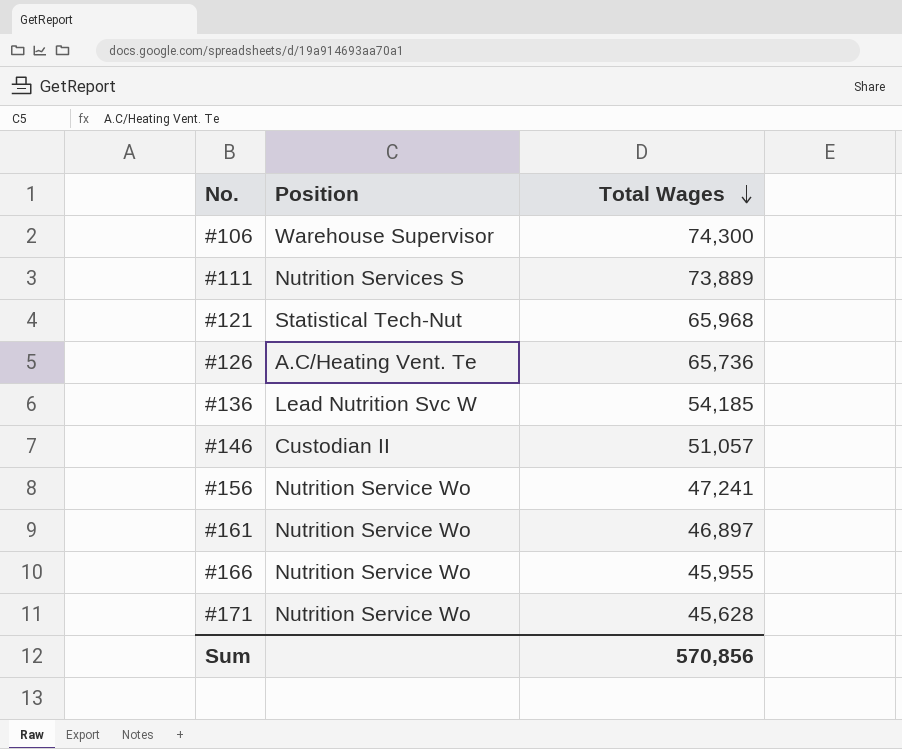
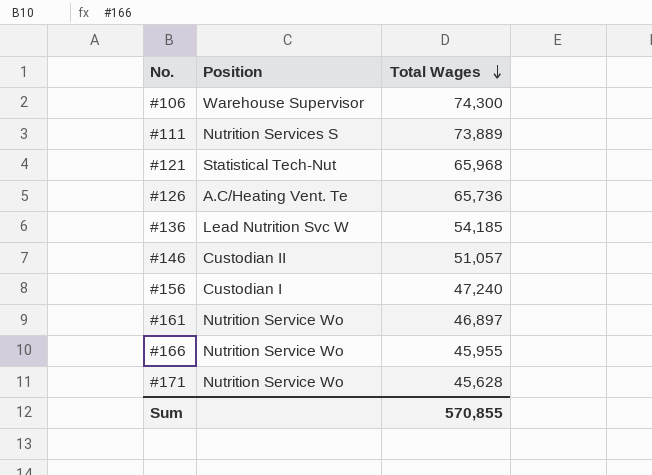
#156 | Position: Nutrition Service Wo -> Custodian I
#156 | Total Wages: 47,241 -> 47,240
Sum | Total Wages: 570,856 -> 570,855

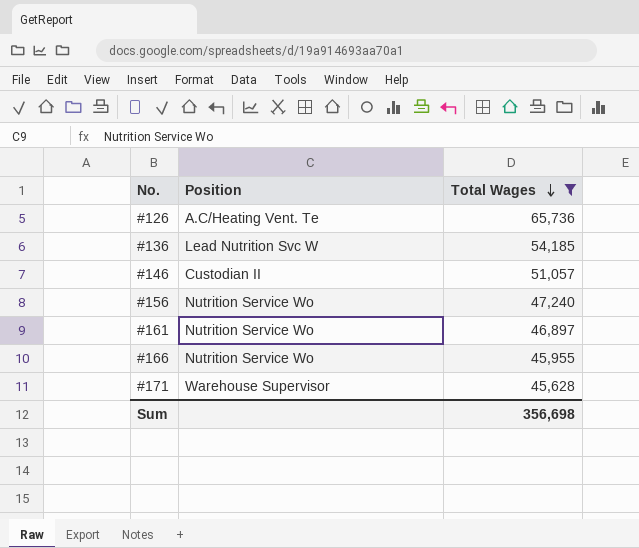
filter: none -> Total Wages <= 65,736
#156 | Position: Custodian I -> Nutrition Service Wo
#171 | Position: Nutrition Service Wo -> Warehouse Supervisor
Sum | Total Wages: 570,855 -> 356,698

